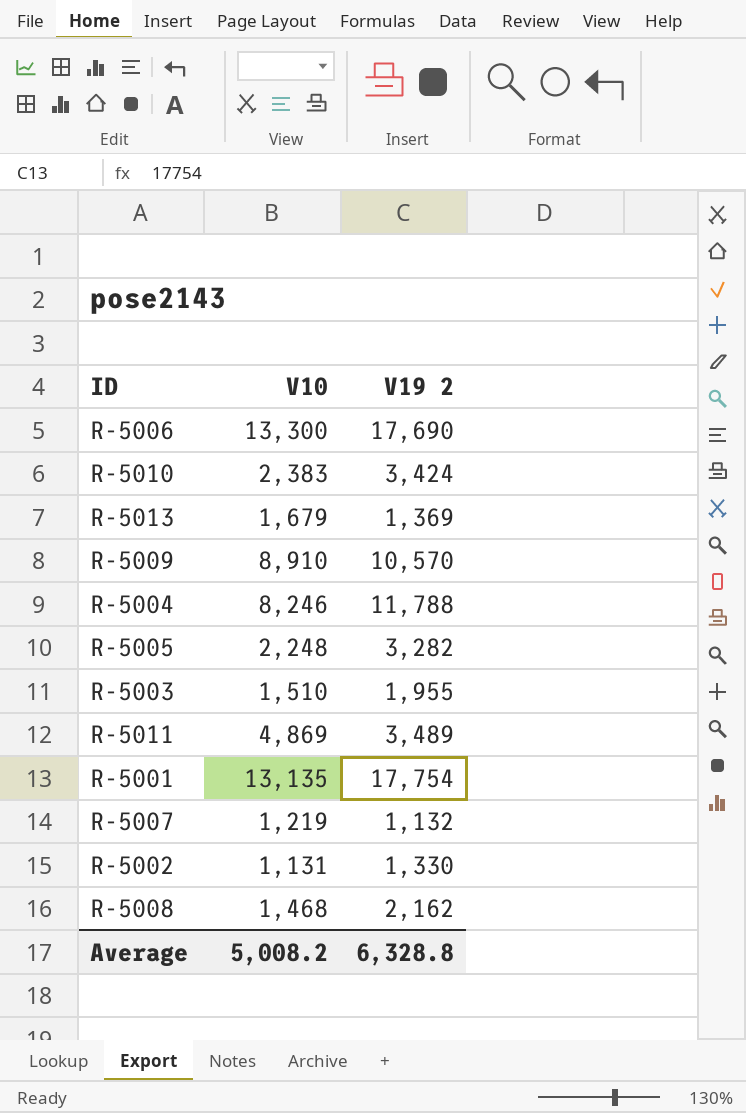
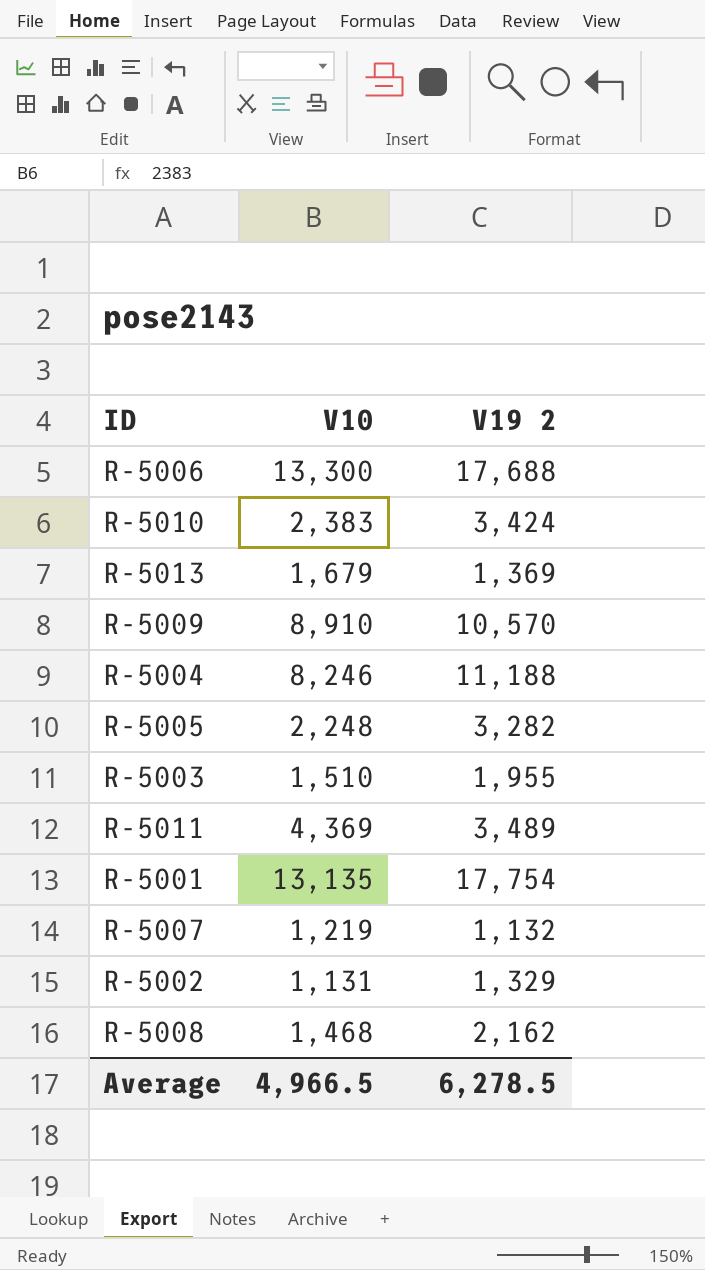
R-5006 | V19 2: 17,690 -> 17,688
R-5004 | V19 2: 11,788 -> 11,188
R-5011 | V10: 4,869 -> 4,369
R-5002 | V19 2: 1,330 -> 1,329
Average | V10: 5,008.2 -> 4,966.5
Average | V19 2: 6,328.8 -> 6,278.5

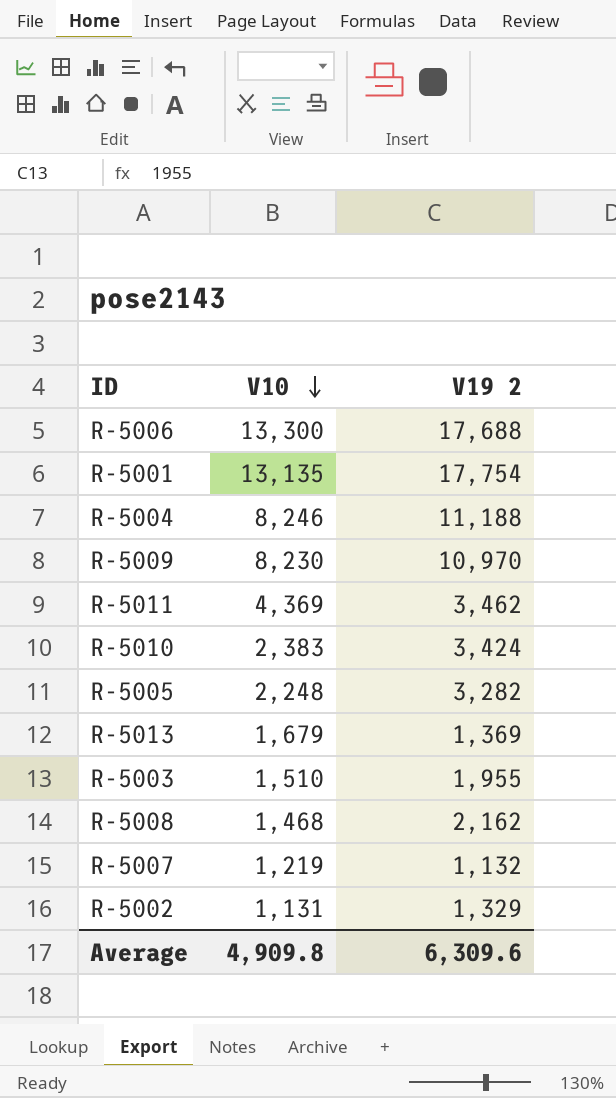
row order: none -> V10 descending
R-5009 | V10: 8,910 -> 8,230
R-5009 | V19 2: 10,570 -> 10,970
R-5011 | V19 2: 3,489 -> 3,462
Average | V10: 4,966.5 -> 4,909.8
Average | V19 2: 6,278.5 -> 6,309.6

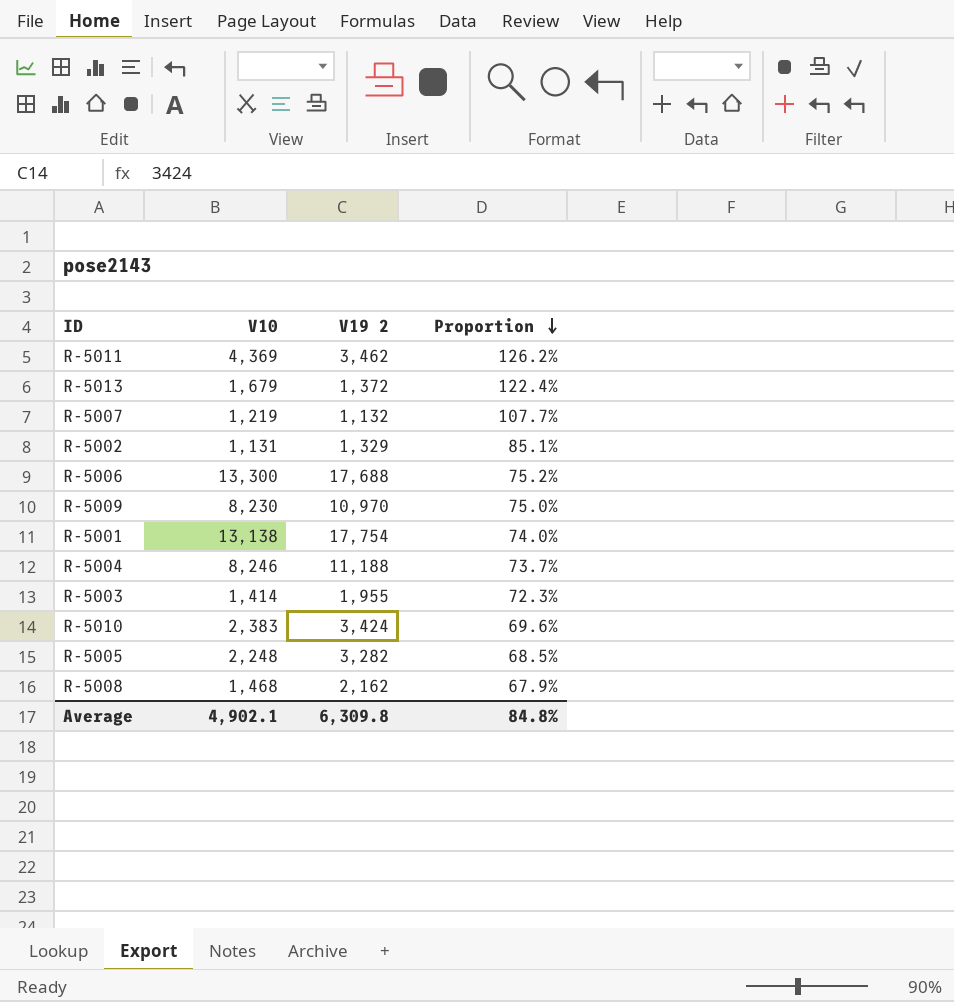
row order: V10 descending -> Proportion descending
column Proportion | formula: none -> [V10] / [V19 2]
R-5013 | V19 2: 1,369 -> 1,372
R-5001 | V10: 13,135 -> 13,138
R-5003 | V10: 1,510 -> 1,414
Average | V10: 4,909.8 -> 4,902.1
Average | V19 2: 6,309.6 -> 6,309.8

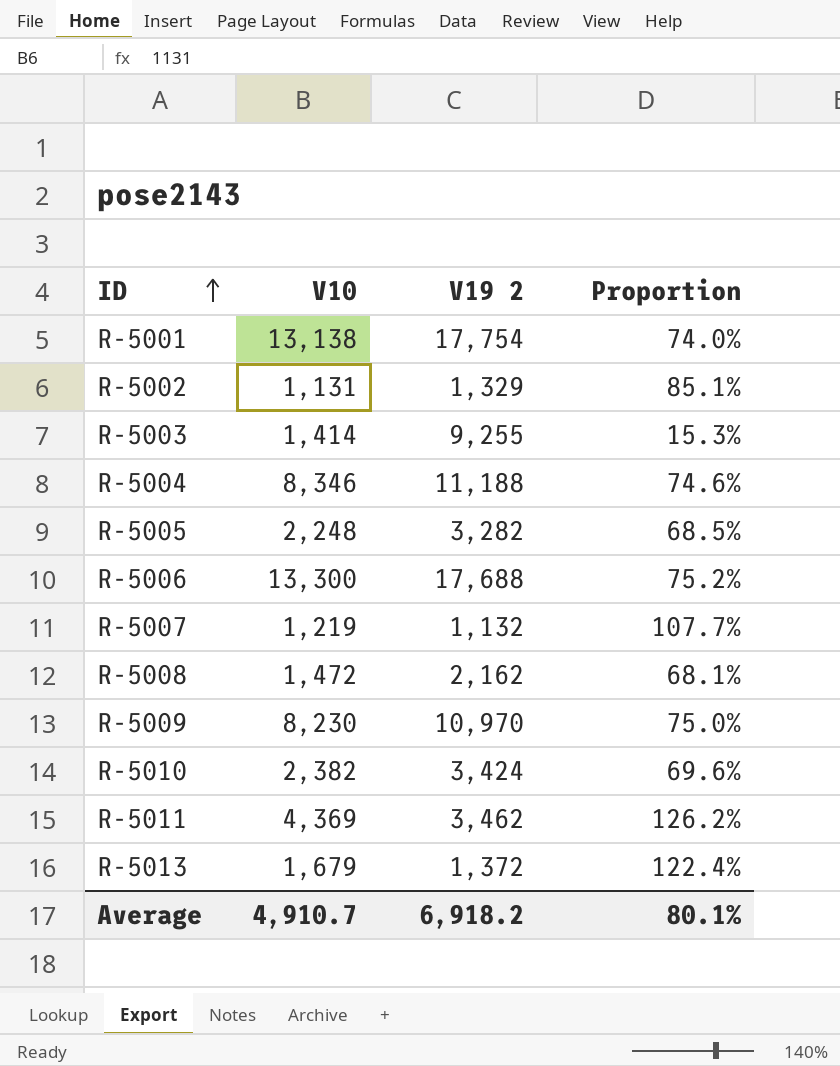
row order: Proportion descending -> ID ascending
R-5003 | V19 2: 1,955 -> 9,255
R-5003 | Proportion: 72.3% -> 15.3%
R-5004 | V10: 8,246 -> 8,346
R-5004 | Proportion: 73.7% -> 74.6%
R-5008 | V10: 1,468 -> 1,472
R-5008 | Proportion: 67.9% -> 68.1%
R-5010 | V10: 2,383 -> 2,382
Average | V10: 4,902.1 -> 4,910.7
Average | V19 2: 6,309.8 -> 6,918.2
Average | Proportion: 84.8% -> 80.1%

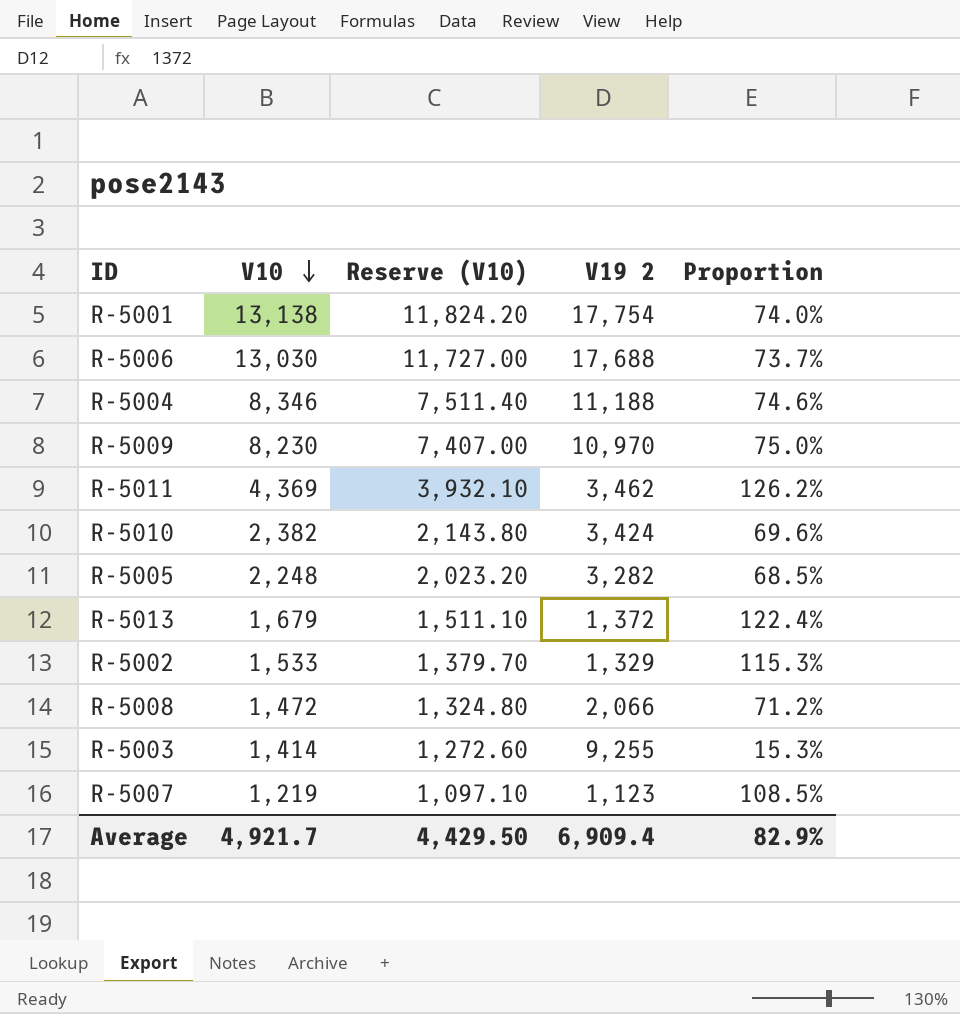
row order: ID ascending -> V10 descending
column Reserve (V10) | formula: none -> [V10] * 0.9
R-5006 | V10: 13,300 -> 13,030
R-5006 | Proportion: 75.2% -> 73.7%
R-5002 | V10: 1,131 -> 1,533
R-5002 | Proportion: 85.1% -> 115.3%
R-5008 | V19 2: 2,162 -> 2,066
R-5008 | Proportion: 68.1% -> 71.2%
R-5007 | V19 2: 1,132 -> 1,123
R-5007 | Proportion: 107.7% -> 108.5%
Average | V10: 4,910.7 -> 4,921.7
Average | V19 2: 6,918.2 -> 6,909.4
Average | Proportion: 80.1% -> 82.9%

